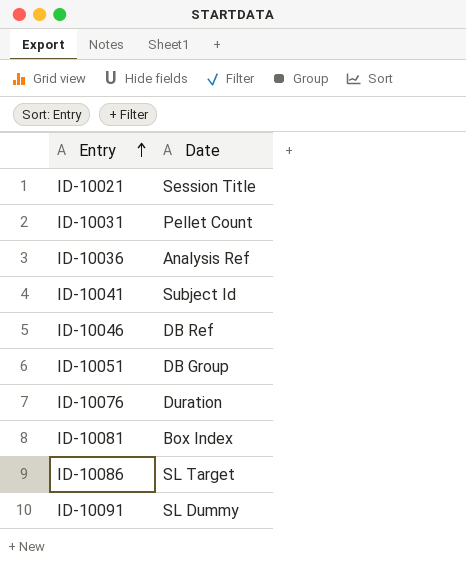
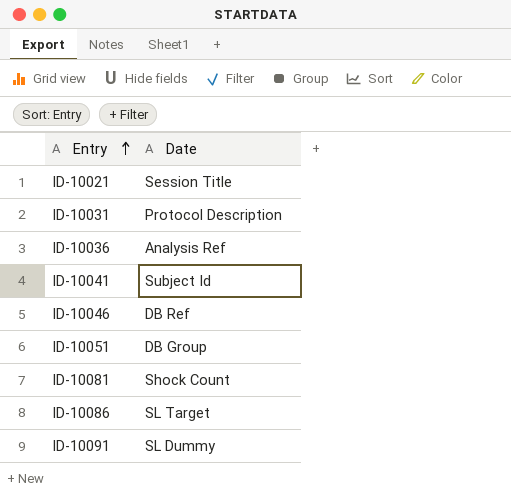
row ID-10076: Duration -> none
ID-10031 | Date: Pellet Count -> Protocol Description
ID-10081 | Date: Box Index -> Shock Count

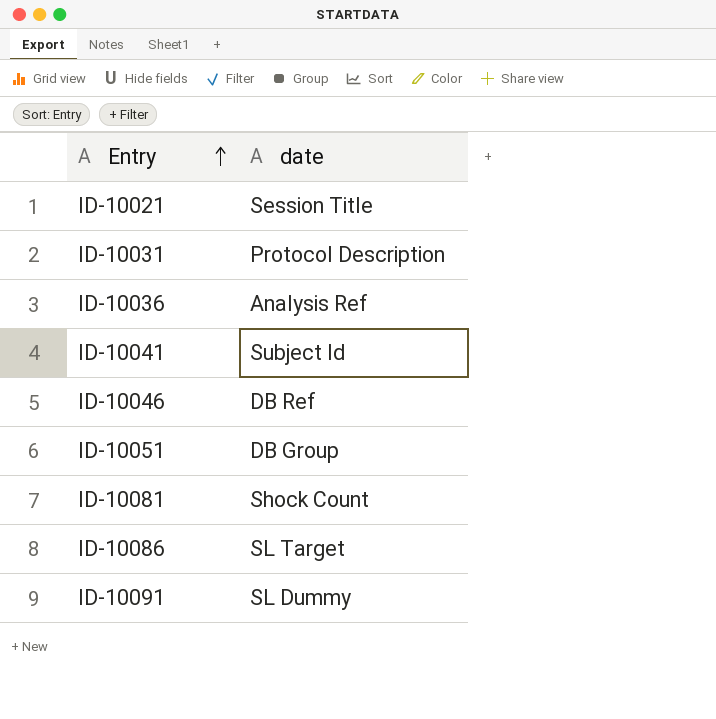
column name: Date -> date

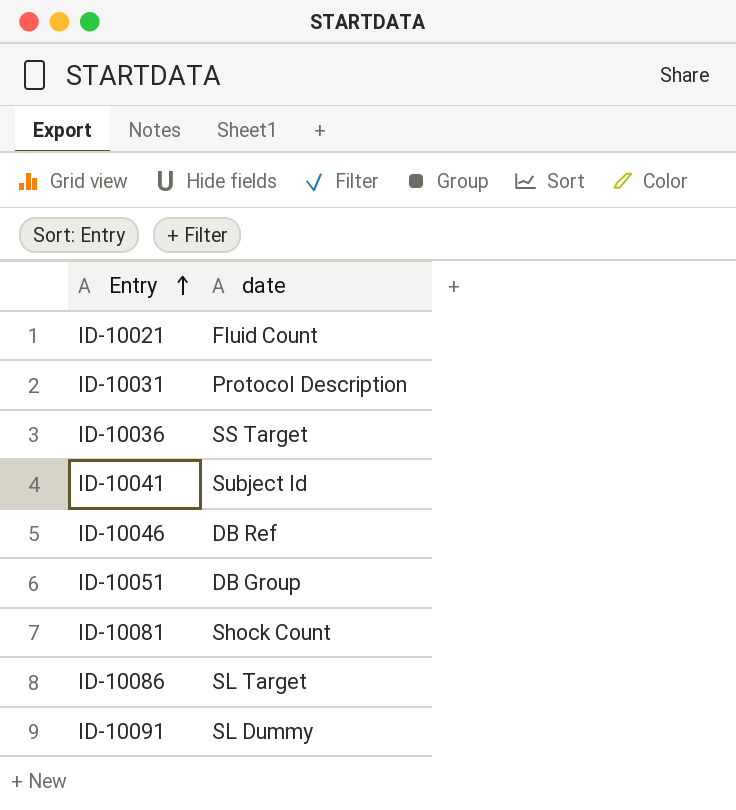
ID-10021 | date: Session Title -> Fluid Count
ID-10036 | date: Analysis Ref -> SS Target

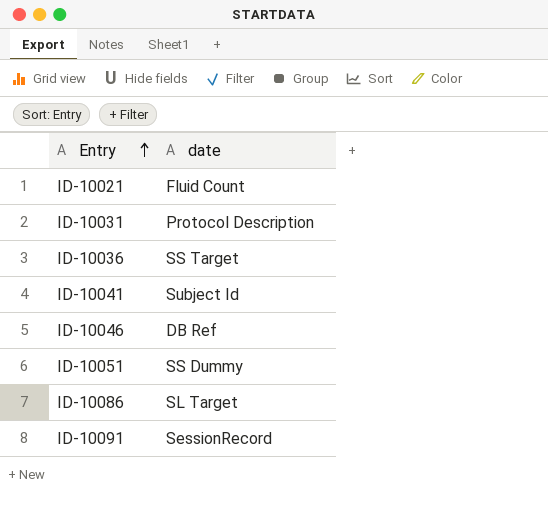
row ID-10081: Shock Count -> none
ID-10051 | date: DB Group -> SS Dummy
ID-10091 | date: SL Dummy -> SessionRecord

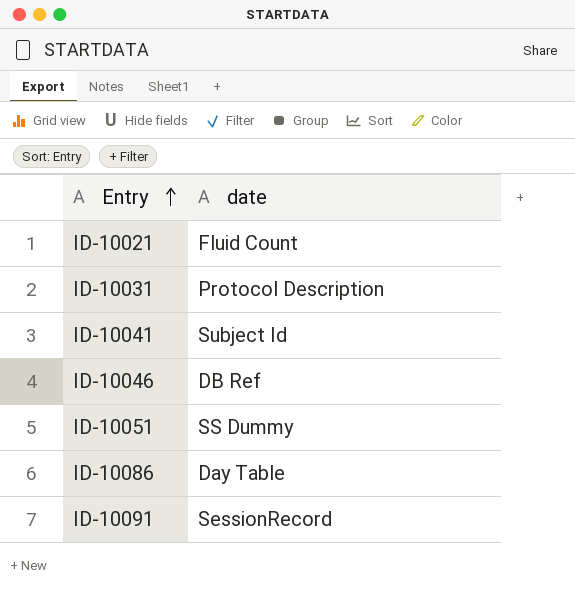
row ID-10036: SS Target -> none
ID-10086 | date: SL Target -> Day Table

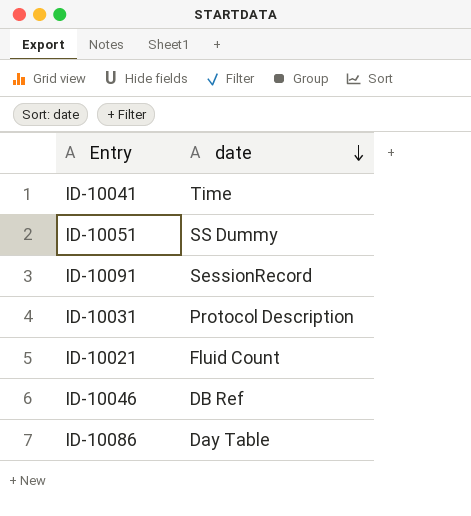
row order: Entry ascending -> date descending
ID-10041 | date: Subject Id -> Time

